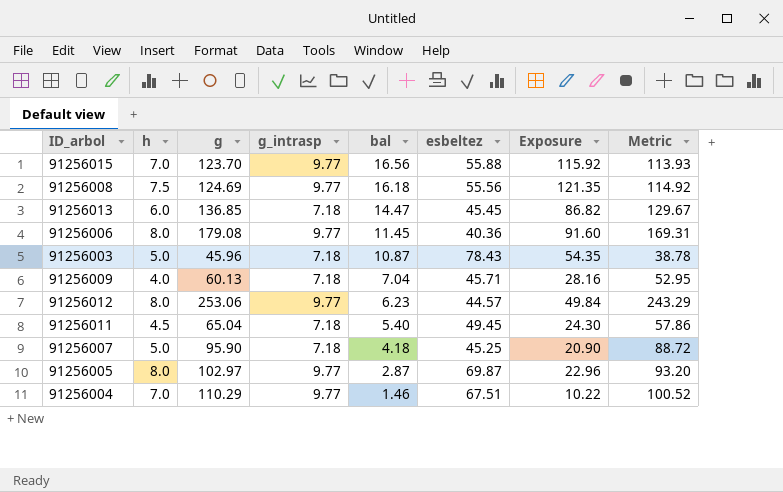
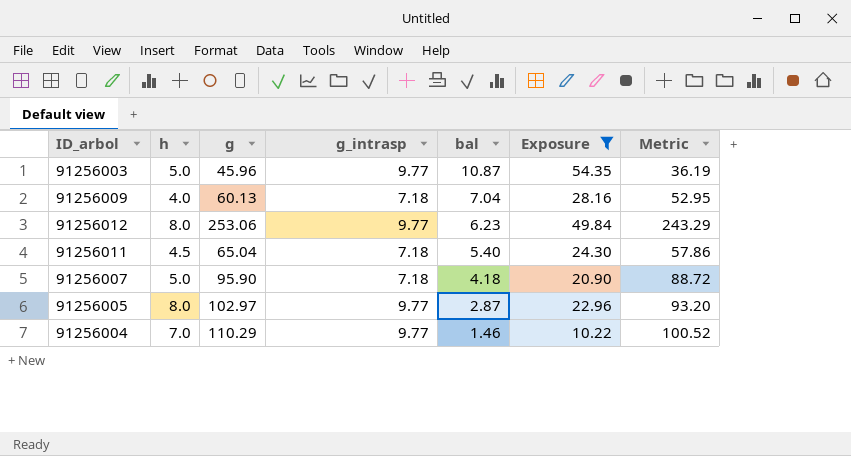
filter: none -> Exposure <= 54.35
column esbeltez | position: 6 -> none
91256003 | g_intrasp: 7.18 -> 9.77
91256003 | Metric: 38.78 -> 36.19

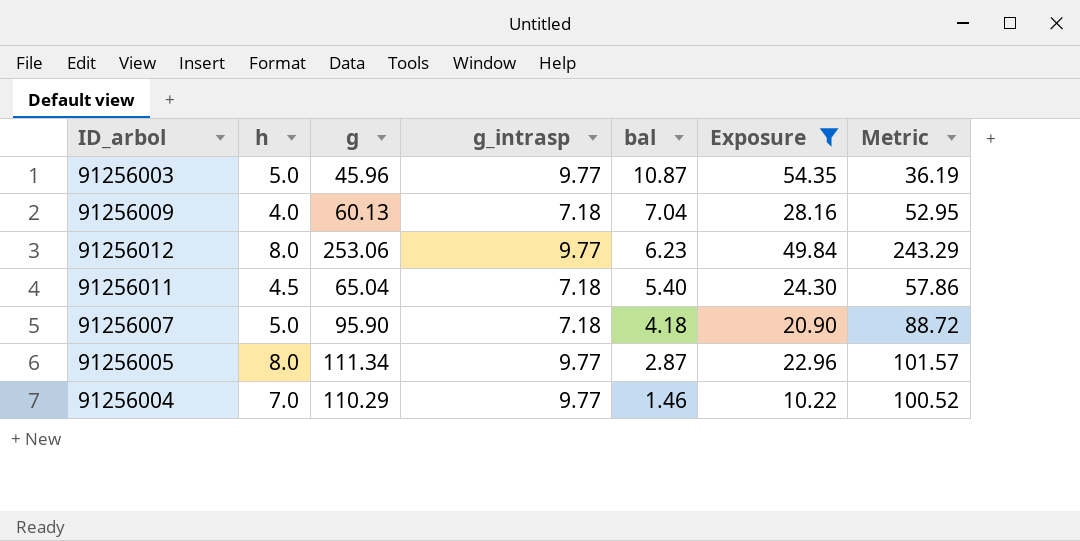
91256005 | g: 102.97 -> 111.34
91256005 | Metric: 93.20 -> 101.57

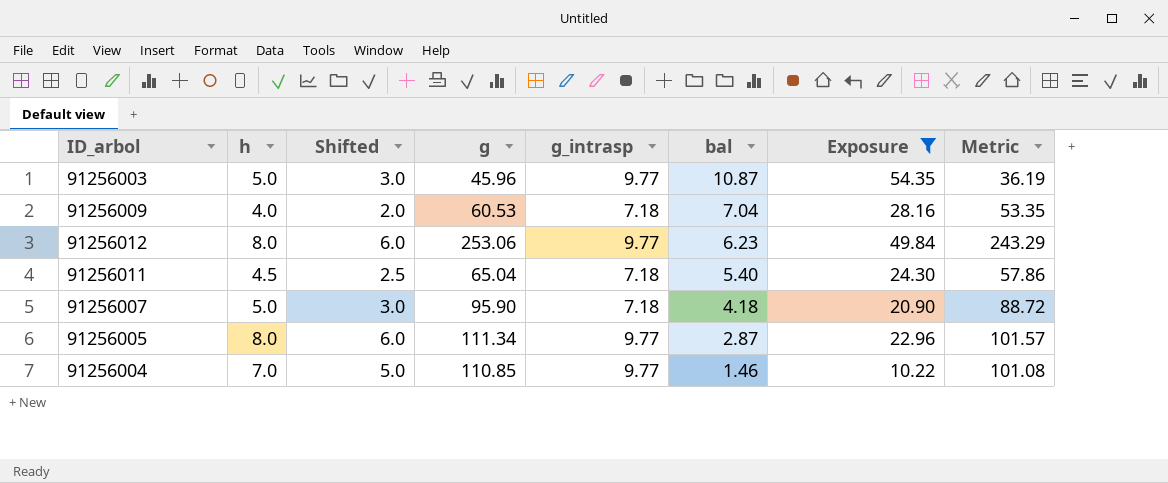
column Shifted | formula: none -> [h] - 2
91256009 | g: 60.13 -> 60.53
91256009 | Metric: 52.95 -> 53.35
91256004 | g: 110.29 -> 110.85
91256004 | Metric: 100.52 -> 101.08

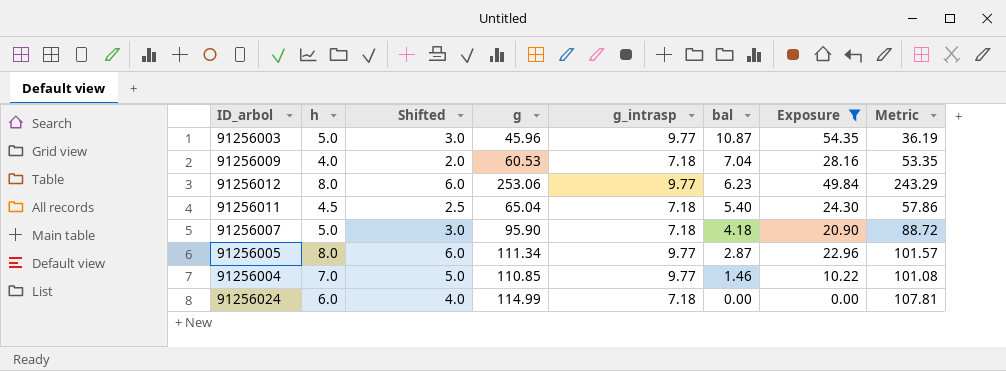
row 91256024: none -> 6.0 | 4.0 | 114.99 | 7.18 | 0.00 | 0.00 | 107.81

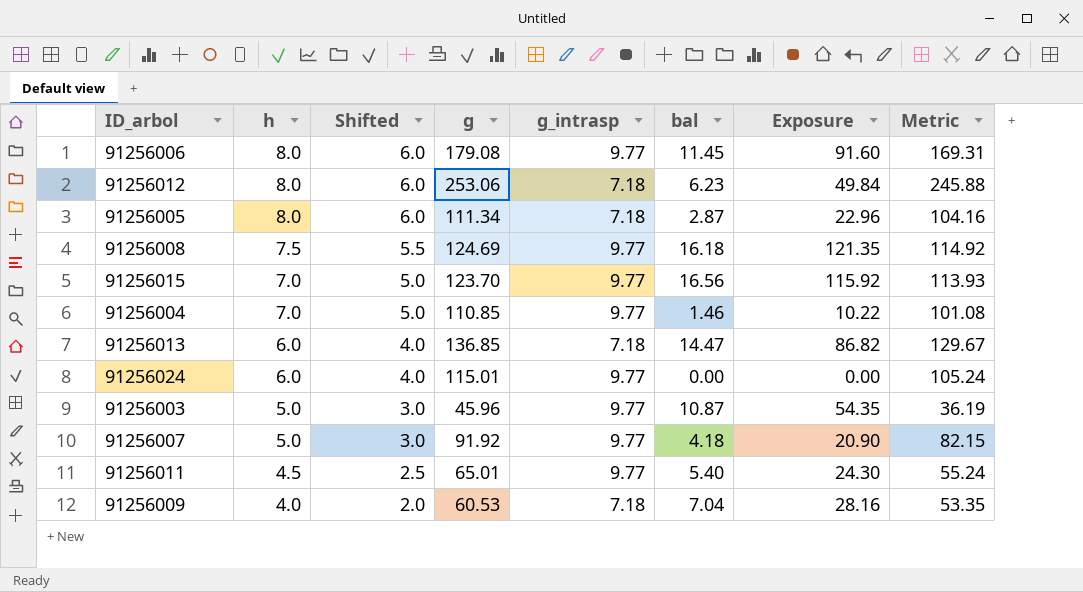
filter: Exposure <= 54.35 -> none
row order: bal descending -> h descending
91256012 | g_intrasp: 9.77 -> 7.18
91256012 | Metric: 243.29 -> 245.88
91256005 | g_intrasp: 9.77 -> 7.18
91256005 | Metric: 101.57 -> 104.16
91256024 | g: 114.99 -> 115.01
91256024 | g_intrasp: 7.18 -> 9.77
91256024 | Metric: 107.81 -> 105.24
91256007 | g: 95.90 -> 91.92
91256007 | g_intrasp: 7.18 -> 9.77
91256007 | Metric: 88.72 -> 82.15
91256011 | g: 65.04 -> 65.01
91256011 | g_intrasp: 7.18 -> 9.77
91256011 | Metric: 57.86 -> 55.24

